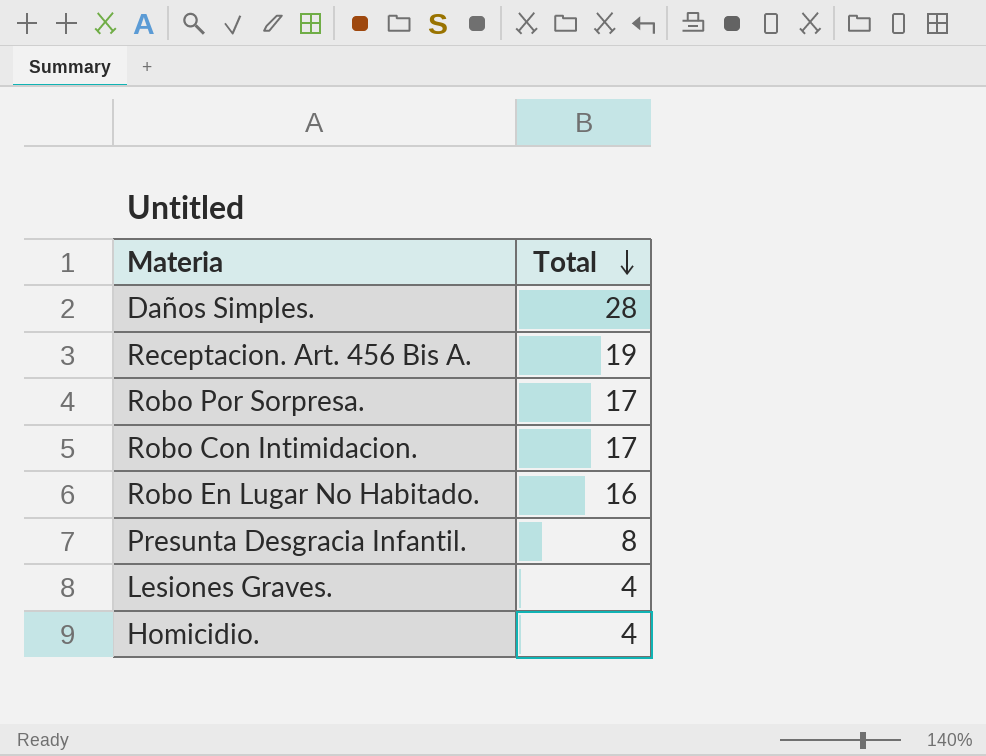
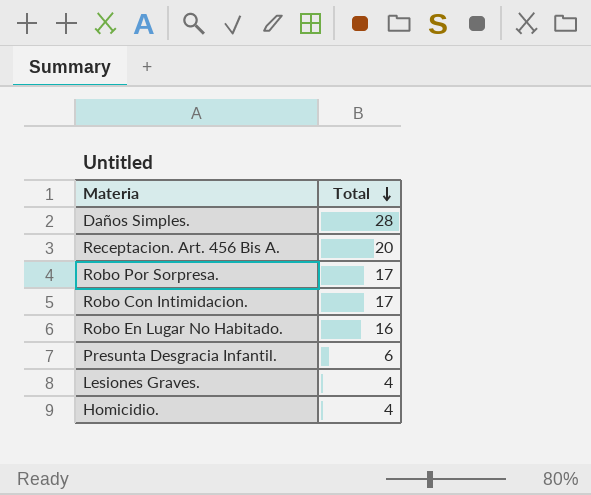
Receptacion. Art. 456 Bis A. | Total: 19 -> 20
Presunta Desgracia Infantil. | Total: 8 -> 6

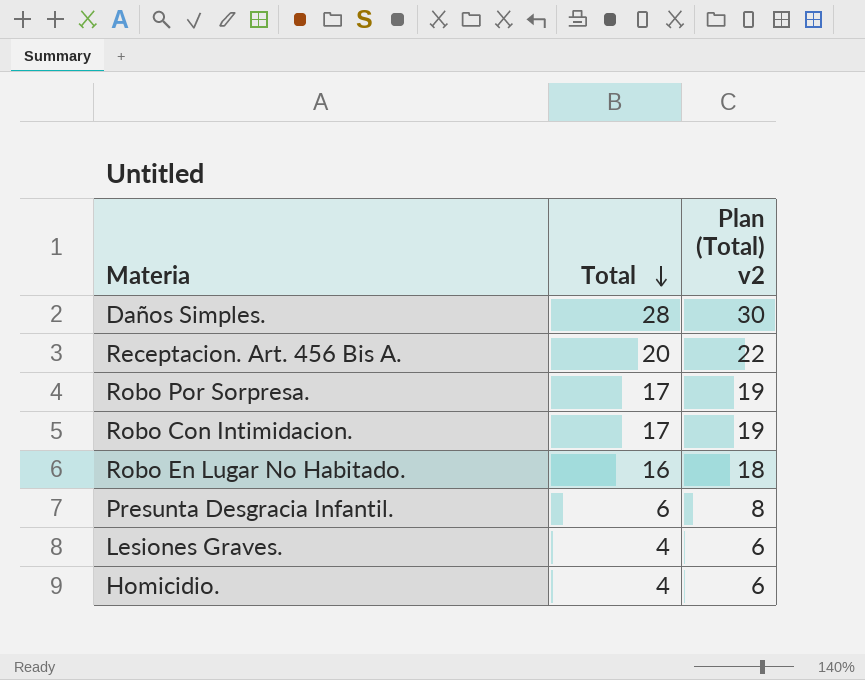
column Plan (Total) v2 | formula: none -> [Total] + 2

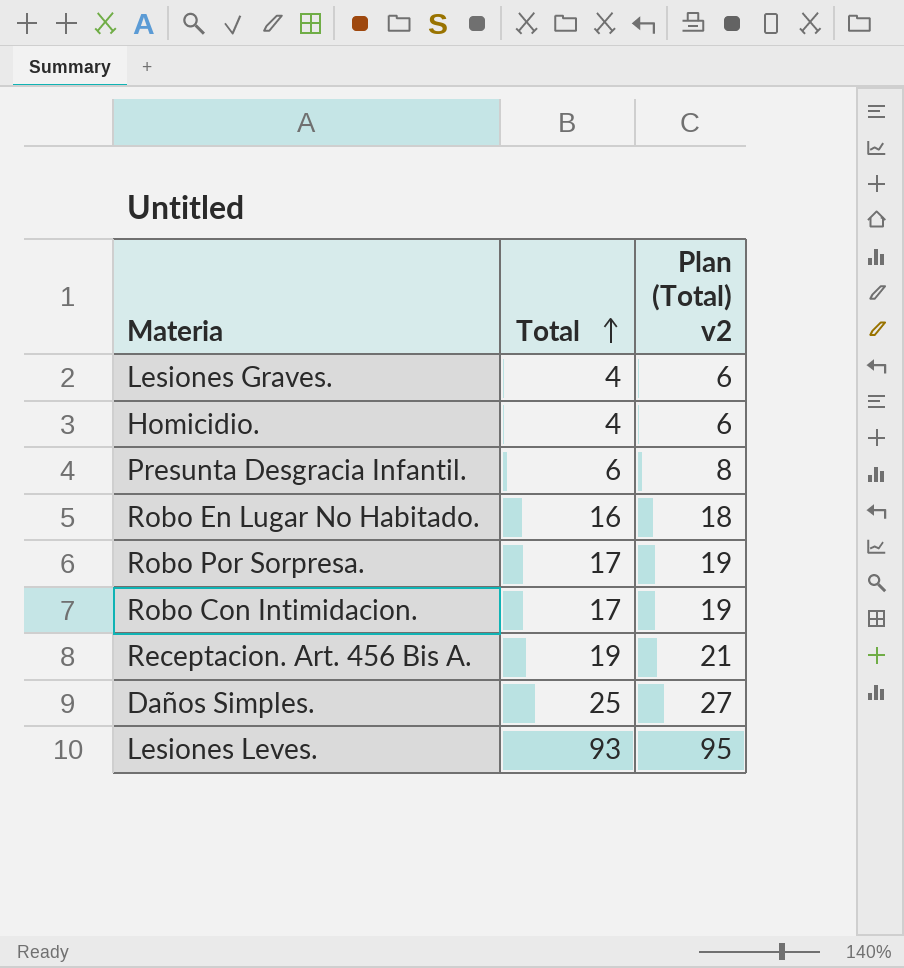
row order: Total descending -> Total ascending
Receptacion. Art. 456 Bis A. | Total: 20 -> 19
Receptacion. Art. 456 Bis A. | Plan (Total) v2: 22 -> 21
Daños Simples. | Total: 28 -> 25
Daños Simples. | Plan (Total) v2: 30 -> 27
row Lesiones Leves.: none -> 93 | 95

